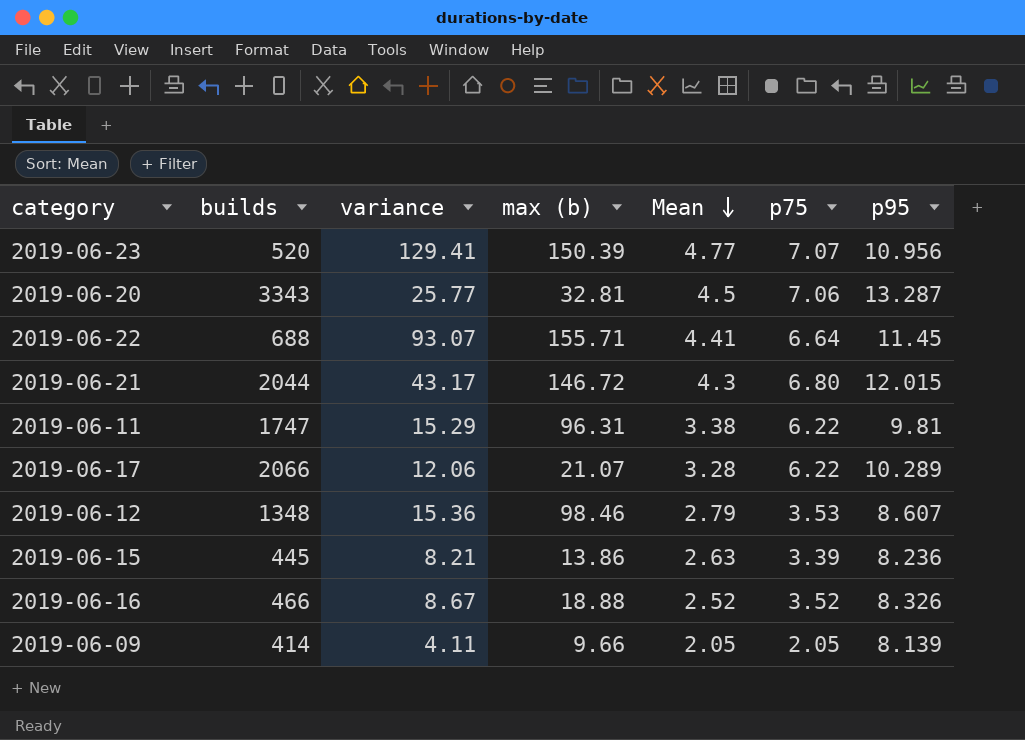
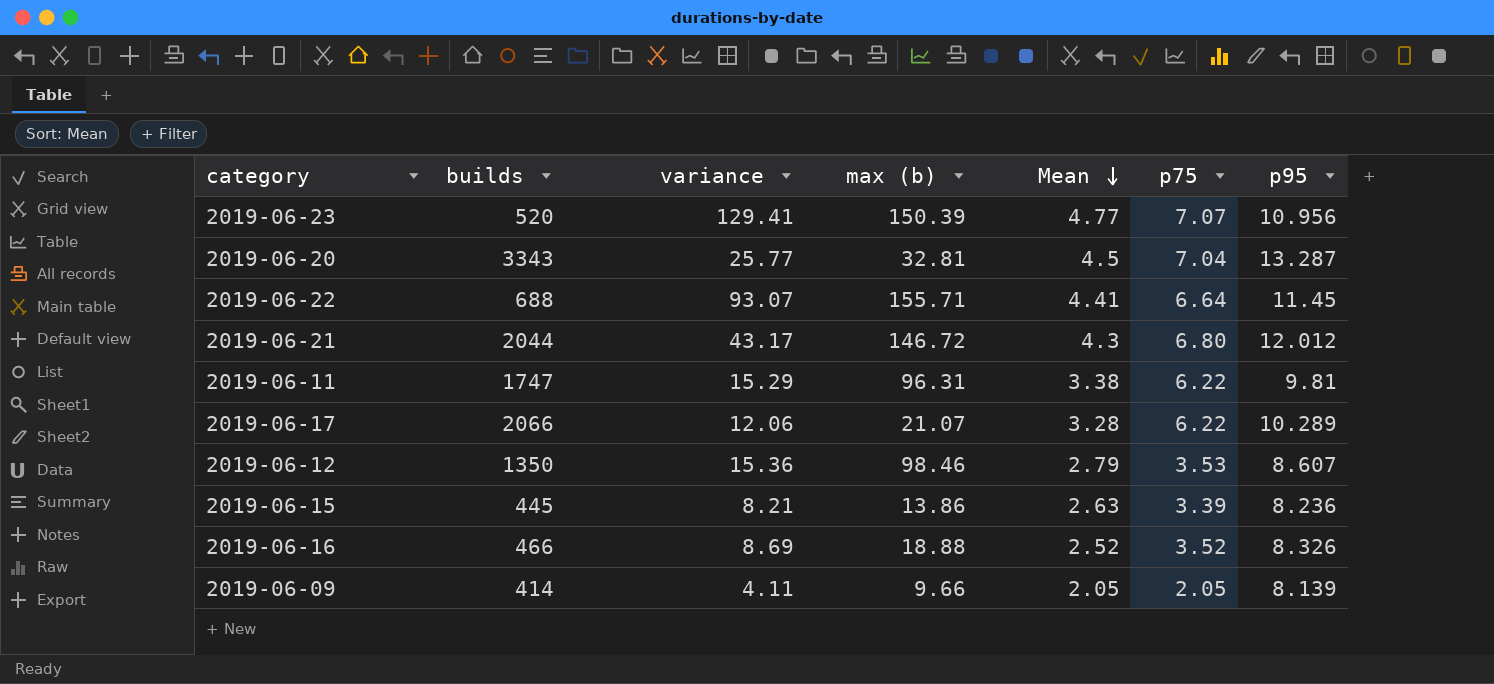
2019-06-20 | p75: 7.06 -> 7.04
2019-06-21 | p95: 12.015 -> 12.012
2019-06-12 | builds: 1348 -> 1350
2019-06-16 | variance: 8.67 -> 8.69

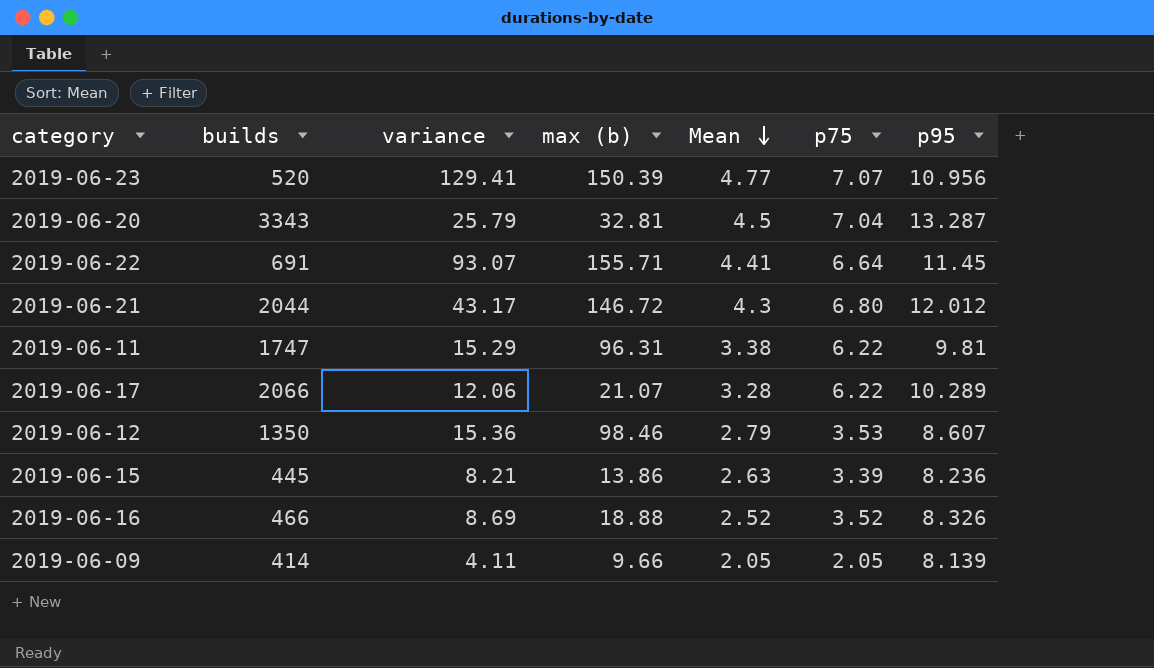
2019-06-20 | variance: 25.77 -> 25.79
2019-06-22 | builds: 688 -> 691

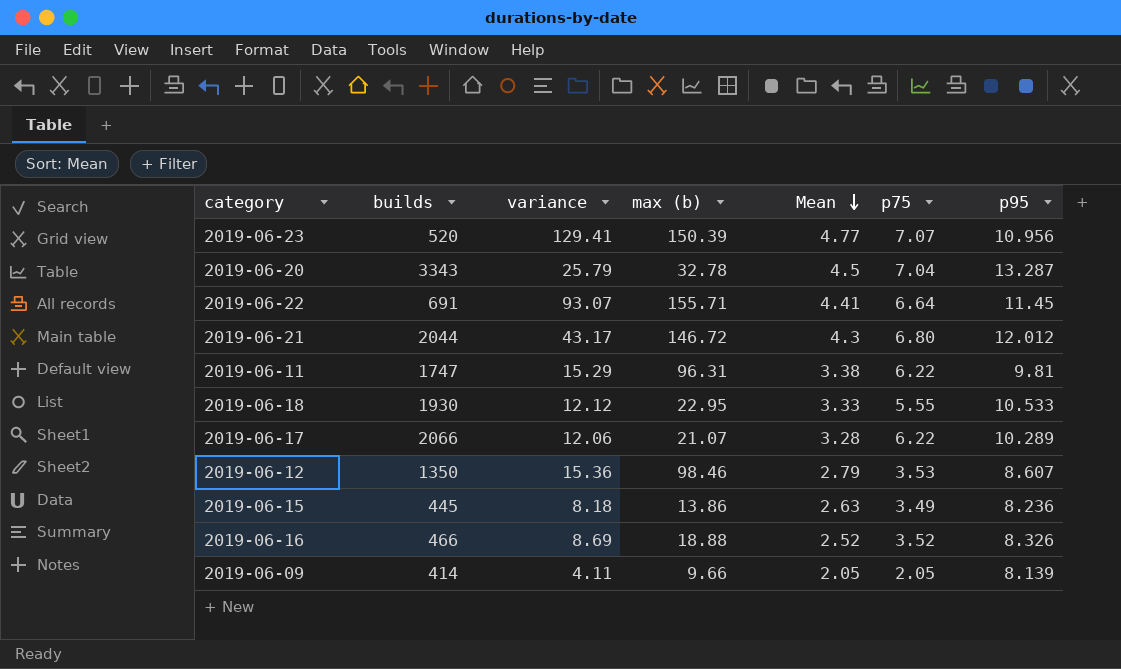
2019-06-20 | max (b): 32.81 -> 32.78
row 2019-06-18: none -> 1930 | 12.12 | 22.95 | 3.33 | 5.55 | 10.533
2019-06-15 | variance: 8.21 -> 8.18
2019-06-15 | p75: 3.39 -> 3.49

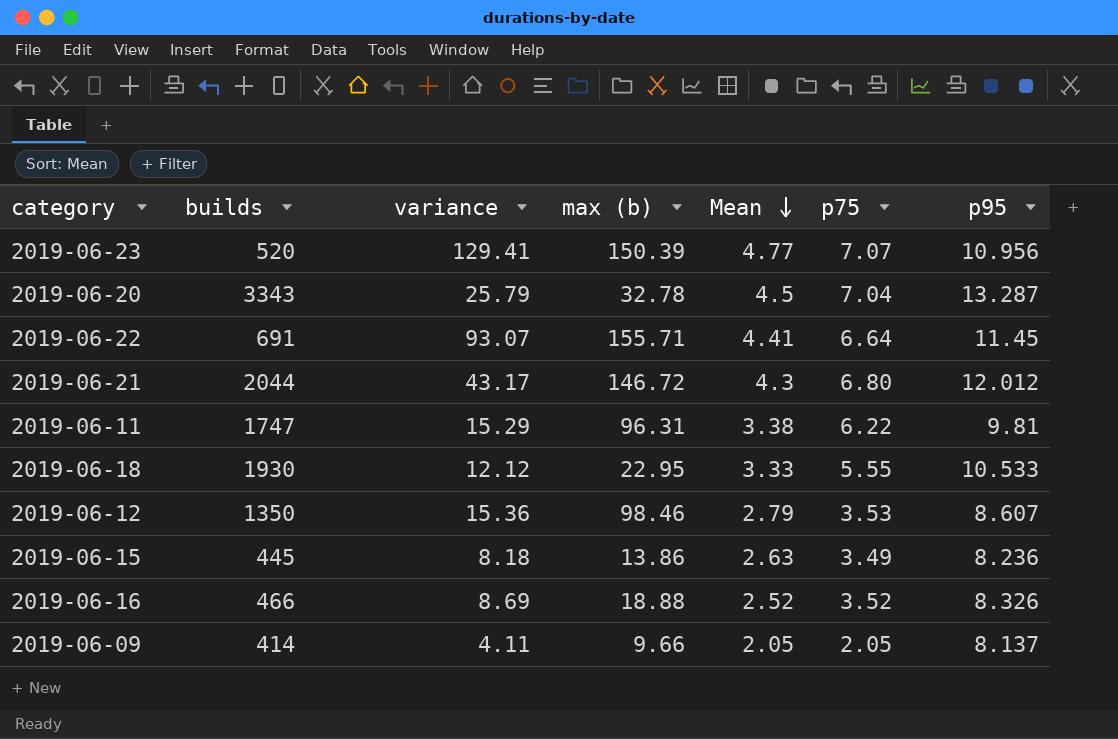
row 2019-06-17: 2066 | 12.06 | 21.07 | 3.28 | 6.22 | 10.289 -> none
2019-06-09 | p95: 8.139 -> 8.137

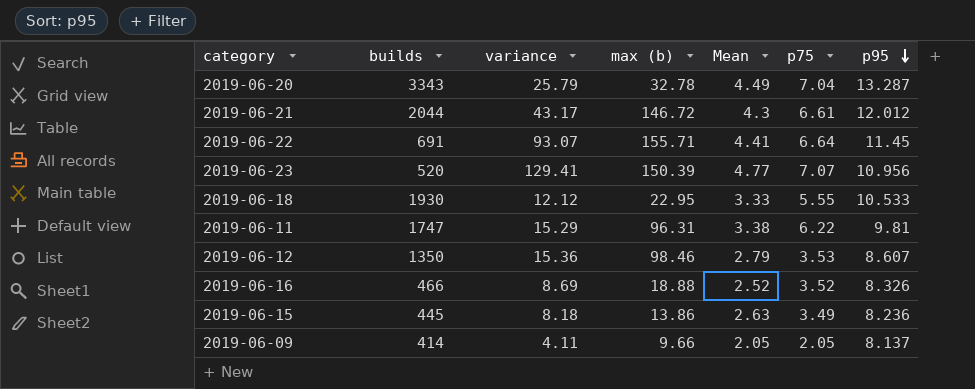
row order: Mean descending -> p95 descending
2019-06-20 | Mean: 4.5 -> 4.49
2019-06-21 | p75: 6.80 -> 6.61

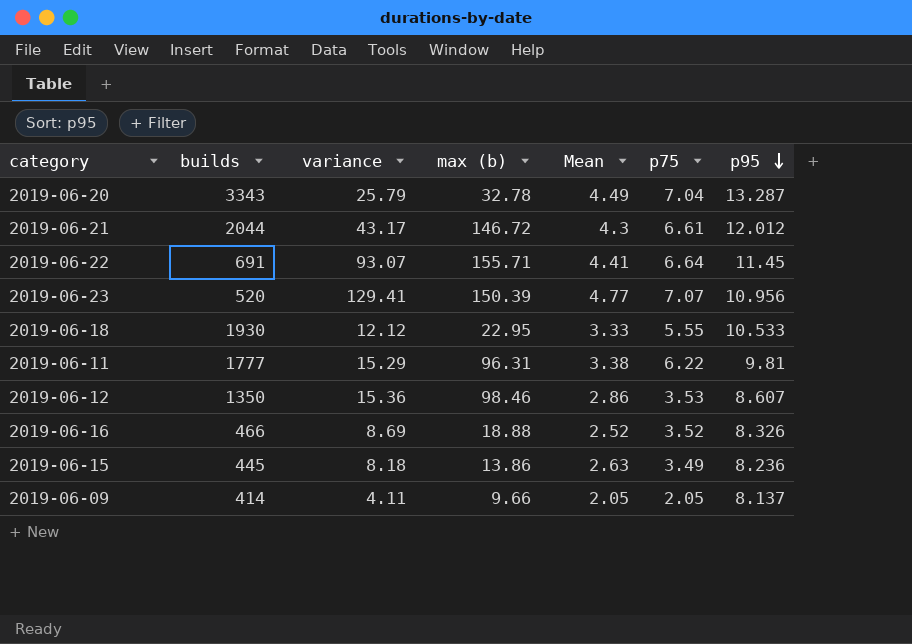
2019-06-11 | builds: 1747 -> 1777
2019-06-12 | Mean: 2.79 -> 2.86

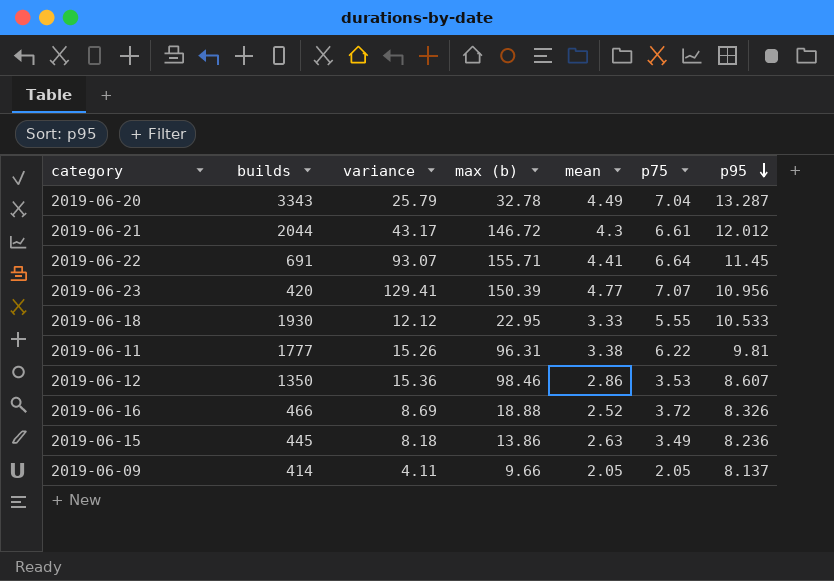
column name: Mean -> mean
2019-06-23 | builds: 520 -> 420
2019-06-11 | variance: 15.29 -> 15.26
2019-06-16 | p75: 3.52 -> 3.72

